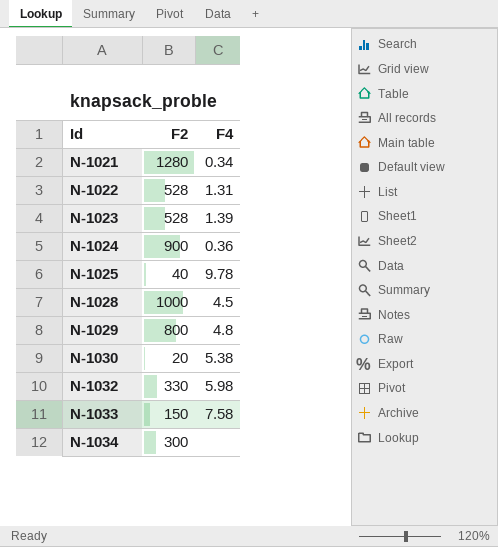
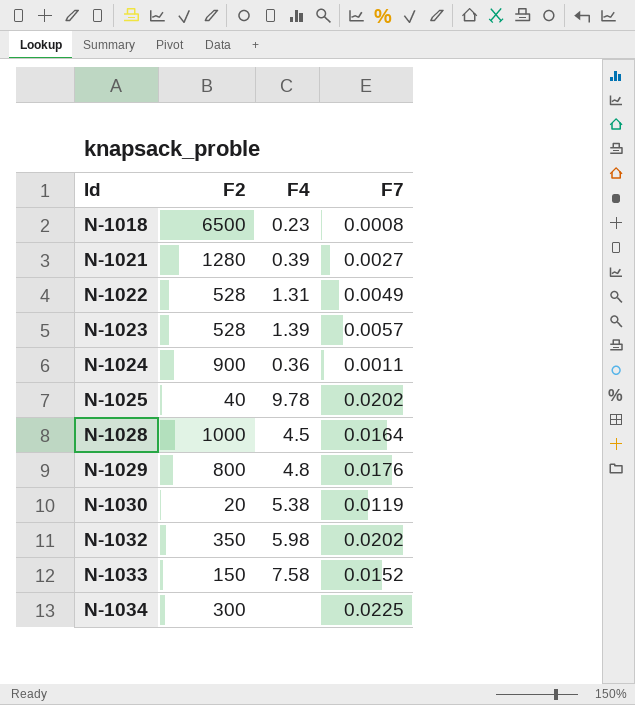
column F7 | position: none -> 4
row N-1018: none -> 6500 | 0.23 | 0.0008
N-1021 | F4: 0.34 -> 0.39
N-1032 | F2: 330 -> 350

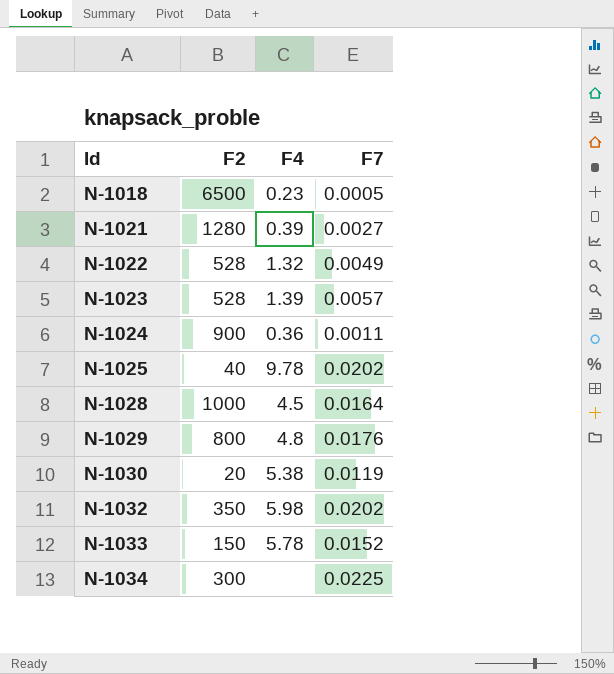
N-1018 | F7: 0.0008 -> 0.0005
N-1022 | F4: 1.31 -> 1.32
N-1033 | F4: 7.58 -> 5.78

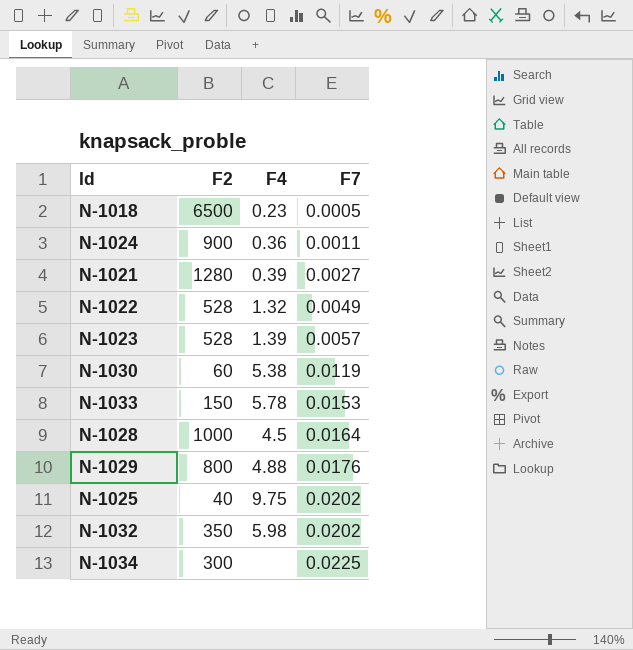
row order: Id ascending -> F7 ascending
N-1030 | F2: 20 -> 60
N-1033 | F7: 0.0152 -> 0.0153
N-1029 | F4: 4.8 -> 4.88
N-1025 | F4: 9.78 -> 9.75

